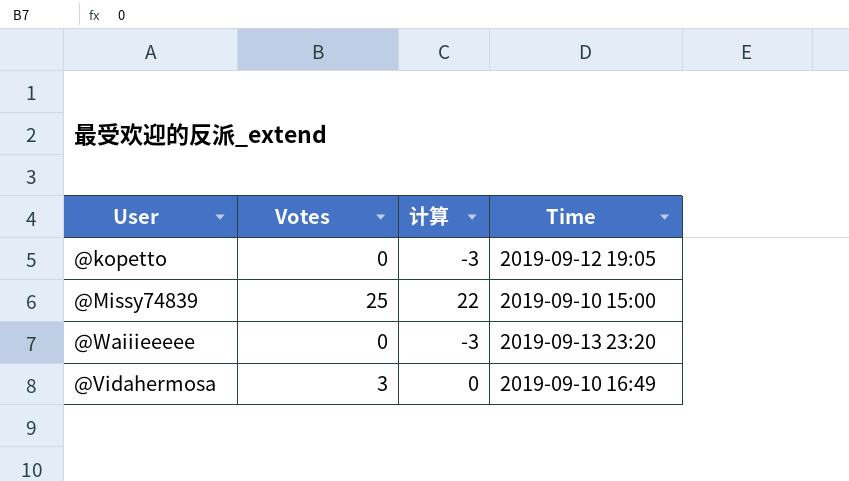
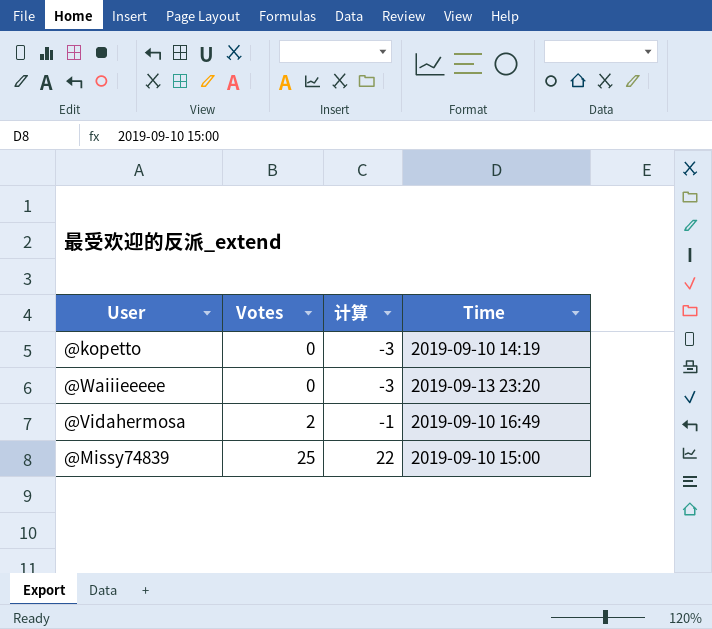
row order: none -> Votes ascending
@kopetto | Time: 2019-09-12 19:05 -> 2019-09-10 14:19
@Vidahermosa | Votes: 3 -> 2
@Vidahermosa | 计算: 0 -> -1

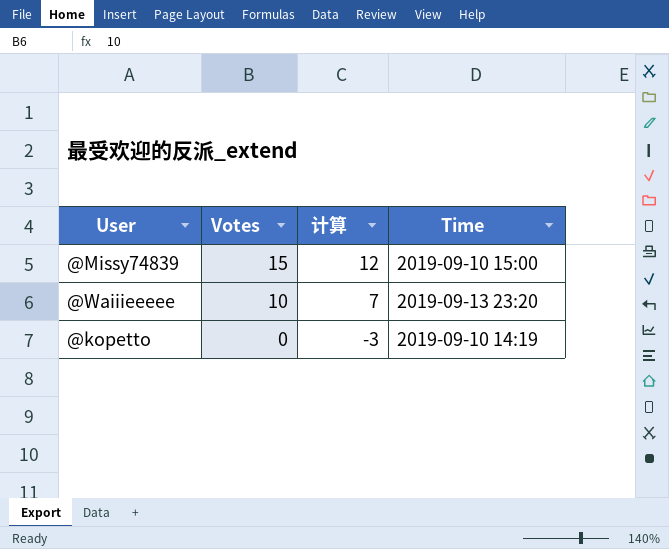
row order: Votes ascending -> Votes descending
row @Vidahermosa: 2 | -1 | 2019-09-10 16:49 -> none
@Missy74839 | Votes: 25 -> 15
@Missy74839 | 计算: 22 -> 12
@Waiiieeeee | Votes: 0 -> 10
@Waiiieeeee | 计算: -3 -> 7

